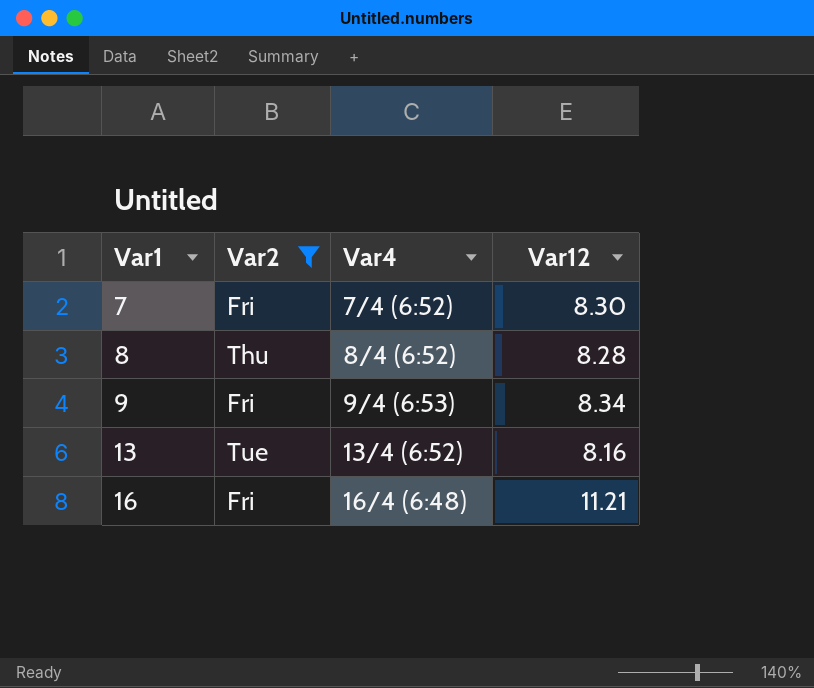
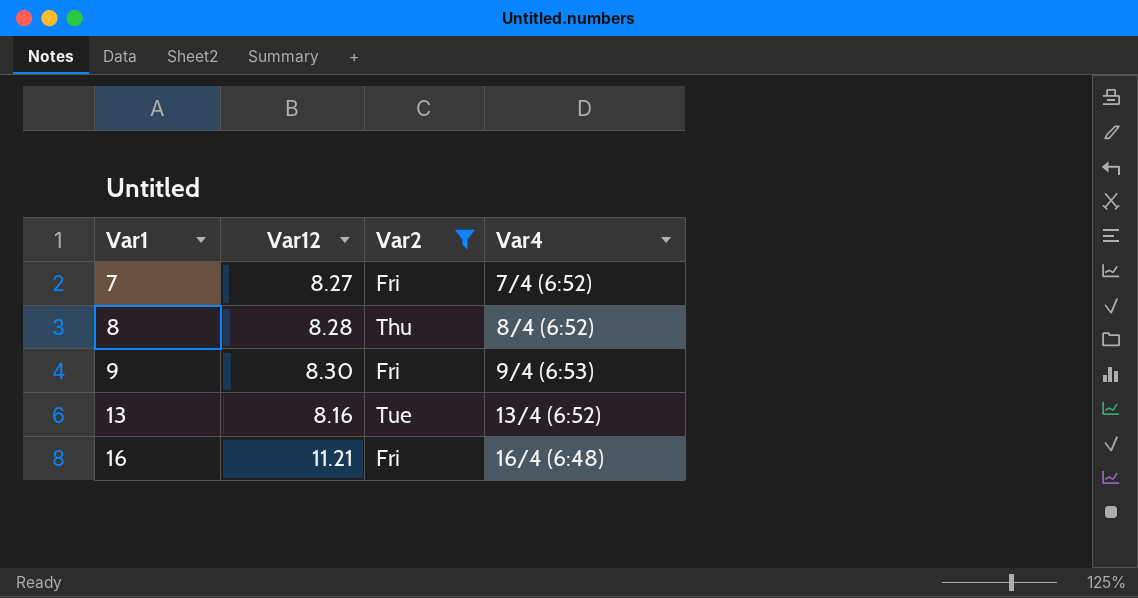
column Var12 | position: 4 -> 2
7 | Var12: 8.30 -> 8.27
9 | Var12: 8.34 -> 8.30

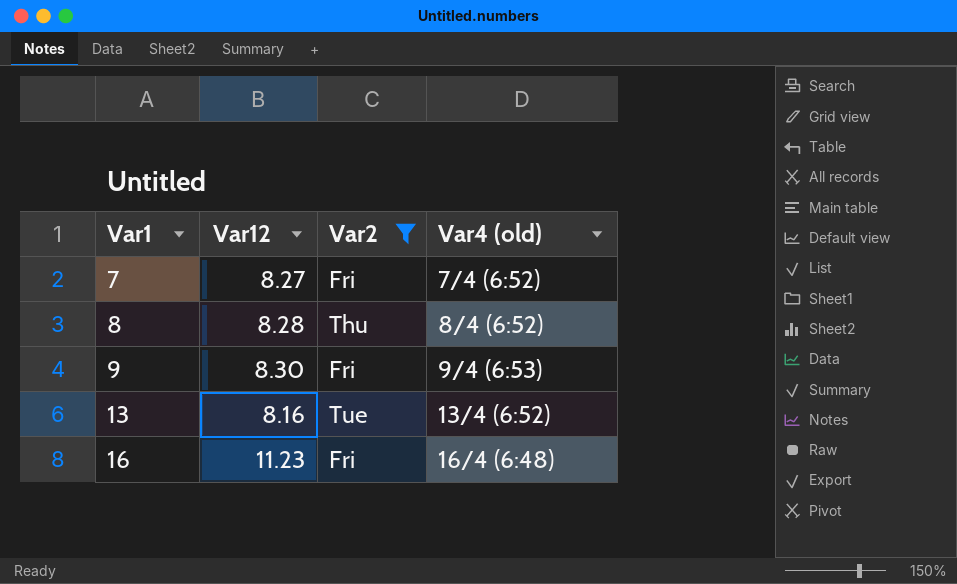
column name: Var4 -> Var4 (old)
16 | Var12: 11.21 -> 11.23

